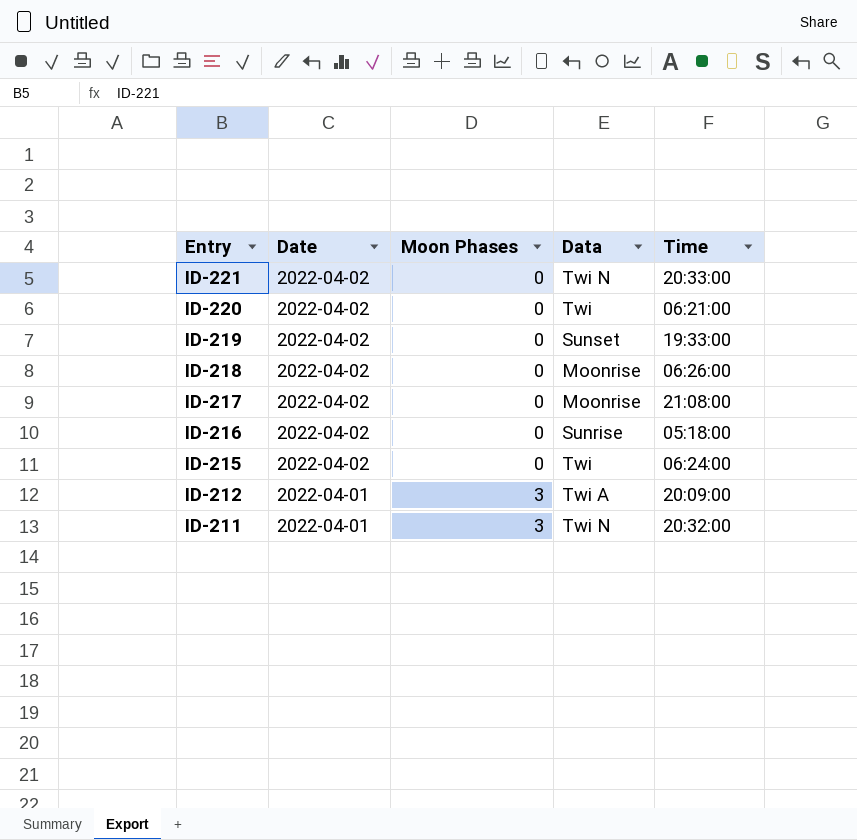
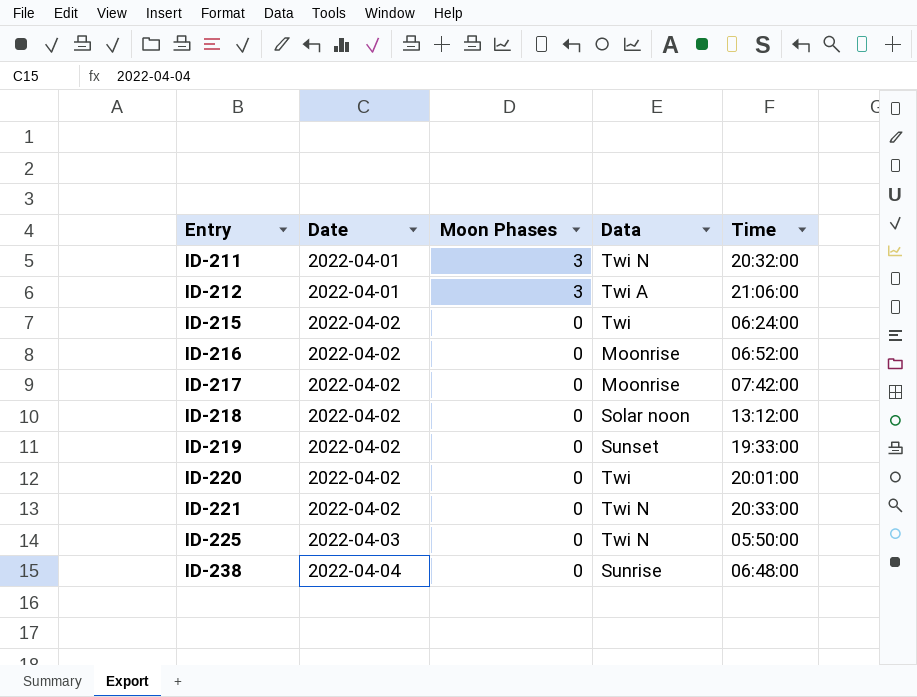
row order: Entry descending -> Entry ascending
ID-212 | Time: 20:09:00 -> 21:06:00
ID-216 | Data: Sunrise -> Moonrise
ID-216 | Time: 05:18:00 -> 06:52:00
ID-217 | Time: 21:08:00 -> 07:42:00
ID-218 | Data: Moonrise -> Solar noon
ID-218 | Time: 06:26:00 -> 13:12:00
ID-220 | Time: 06:21:00 -> 20:01:00
row ID-225: none -> 2022-04-03 | 0 | Twi N | 05:50:00
row ID-238: none -> 2022-04-04 | 0 | Sunrise | 06:48:00

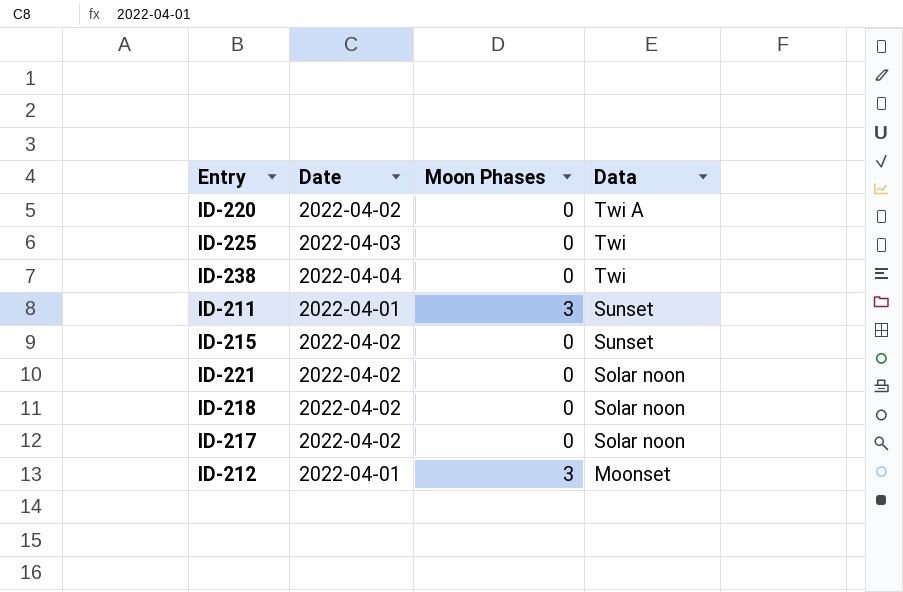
row order: Entry ascending -> Data descending
column Time | position: 5 -> none
row ID-216: 2022-04-02 | 0 | Moonrise | 06:52:00 -> none
row ID-219: 2022-04-02 | 0 | Sunset | 19:33:00 -> none
ID-220 | Data: Twi -> Twi A
ID-225 | Data: Twi N -> Twi
ID-238 | Data: Sunrise -> Twi
ID-211 | Data: Twi N -> Sunset
ID-215 | Data: Twi -> Sunset
ID-221 | Data: Twi N -> Solar noon
ID-217 | Data: Moonrise -> Solar noon
ID-212 | Data: Twi A -> Moonset

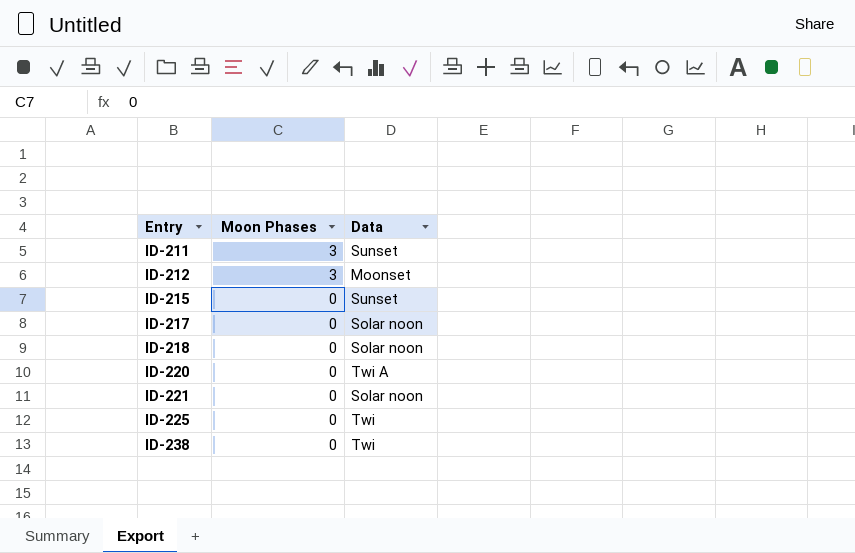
row order: Data descending -> Entry ascending
column Date | position: 2 -> none

